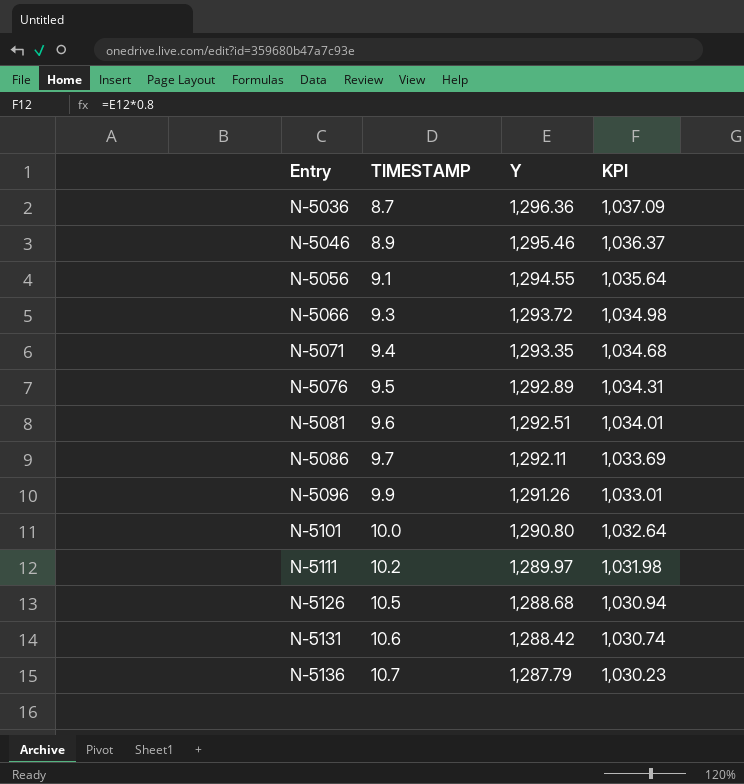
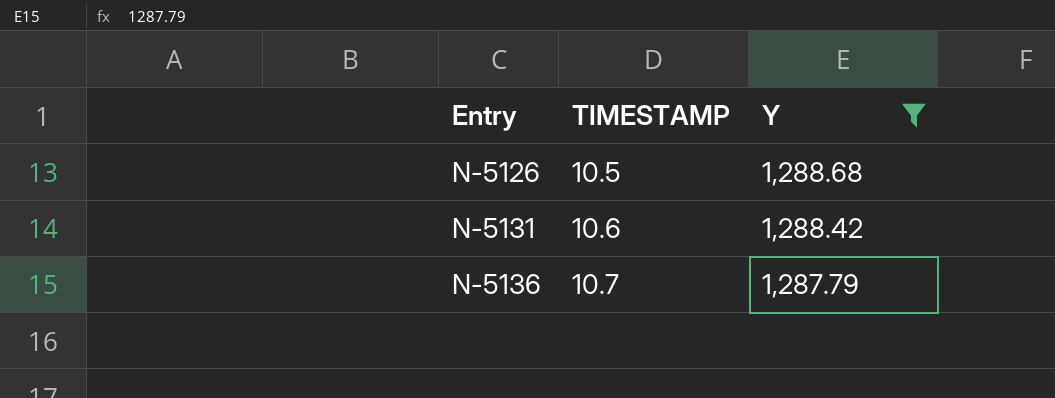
filter: none -> Y <= 1,288.68
column KPI | formula: [Y] * 0.8 -> none

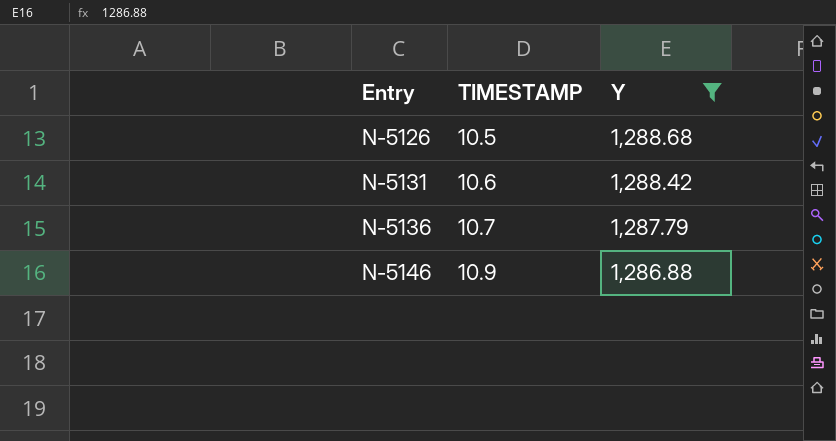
row N-5146: none -> 10.9 | 1,286.88

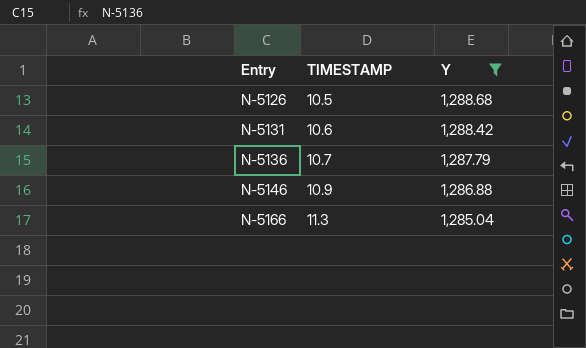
row N-5166: none -> 11.3 | 1,285.04

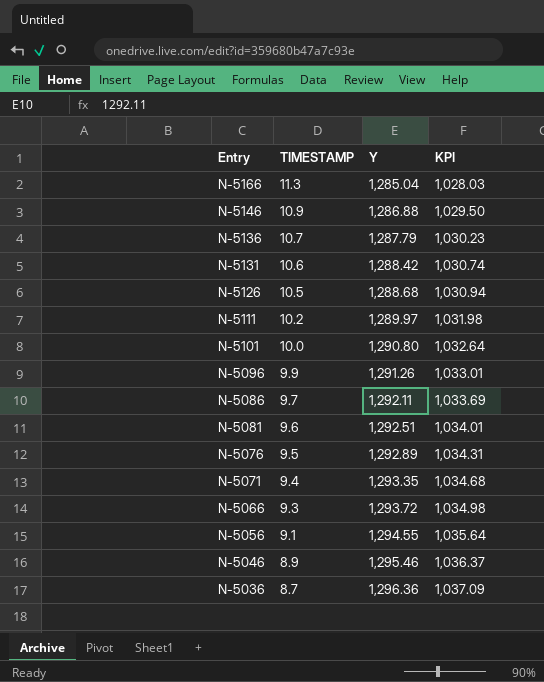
filter: Y <= 1,288.68 -> none
row order: Entry ascending -> Entry descending
column KPI | formula: none -> [Y] * 0.8

